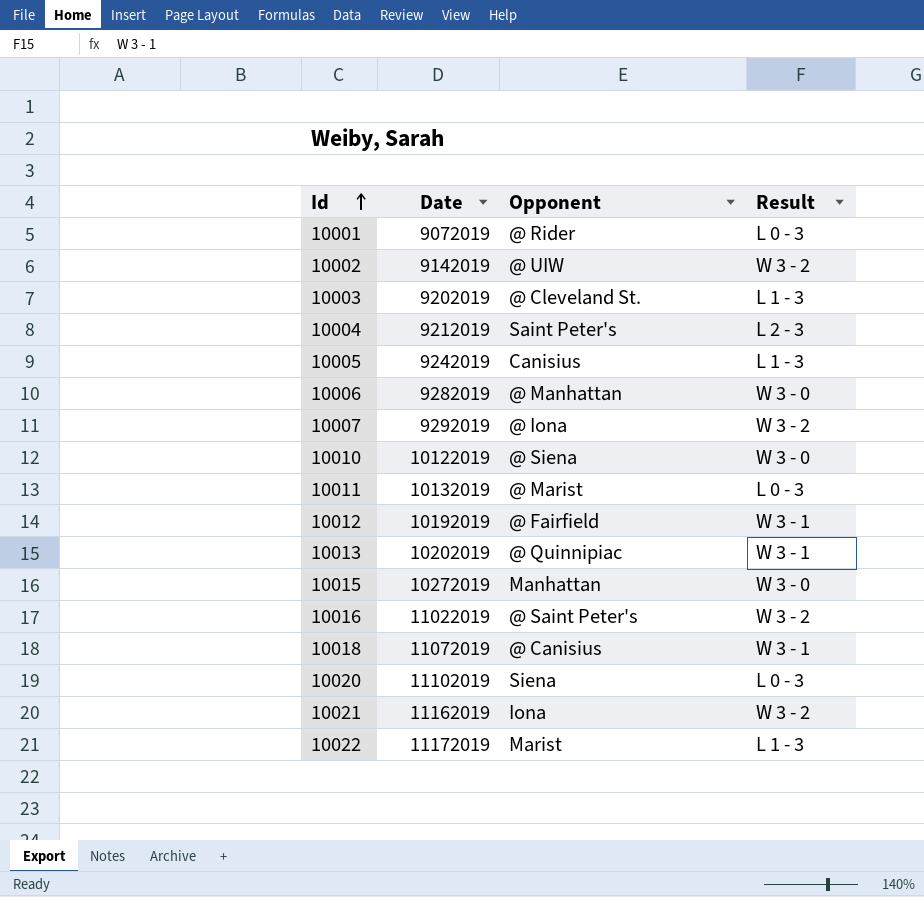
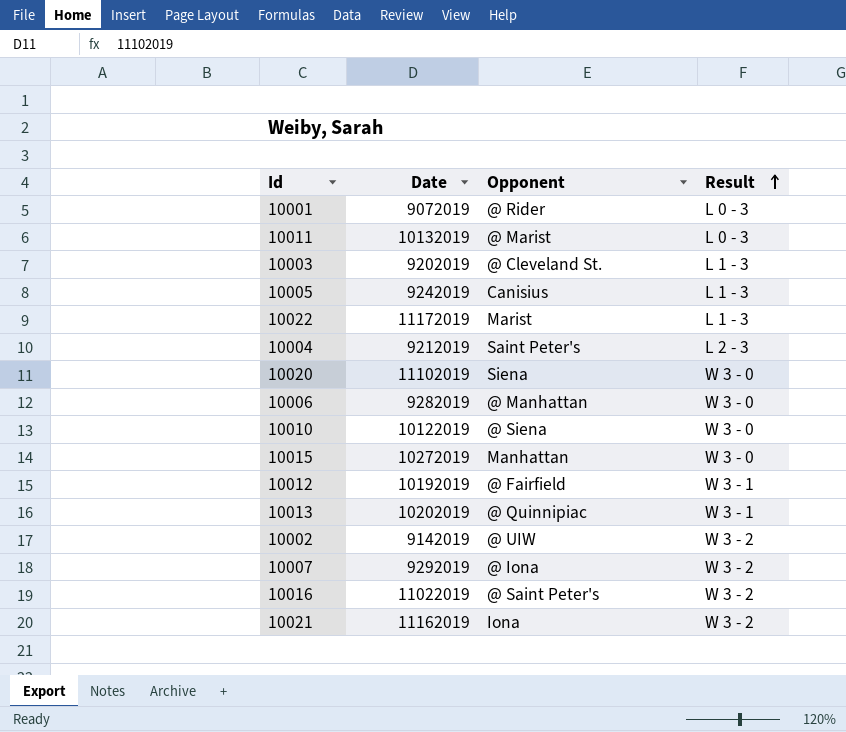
row order: Id ascending -> Result ascending
row 10018: 11072019 | @ Canisius | W 3 - 1 -> none
10020 | Result: L 0 - 3 -> W 3 - 0

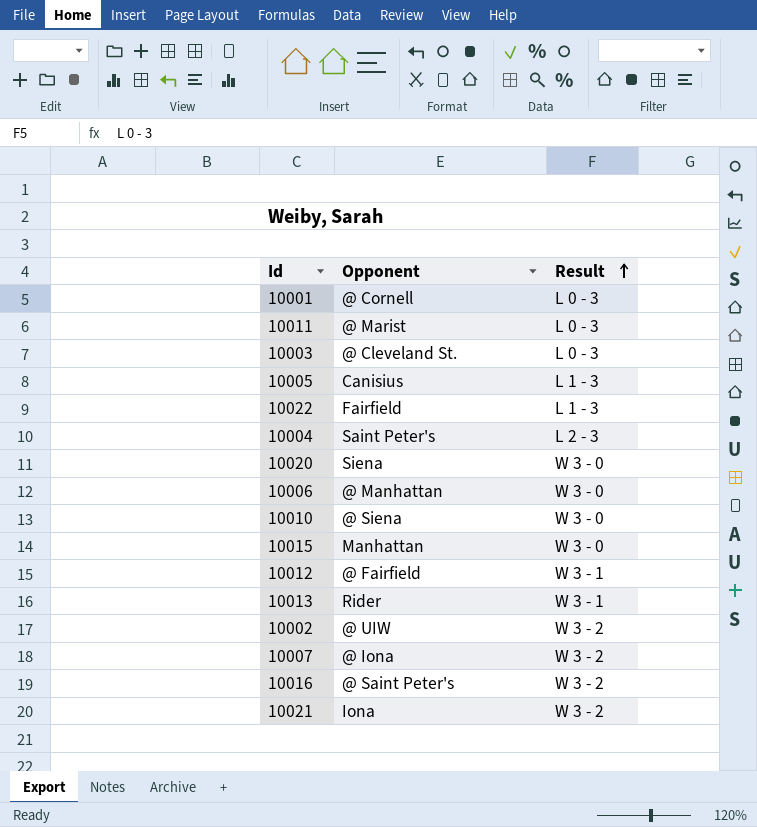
column Date | position: 2 -> none
10001 | Opponent: @ Rider -> @ Cornell
10003 | Result: L 1 - 3 -> L 0 - 3
10022 | Opponent: Marist -> Fairfield
10013 | Opponent: @ Quinnipiac -> Rider

